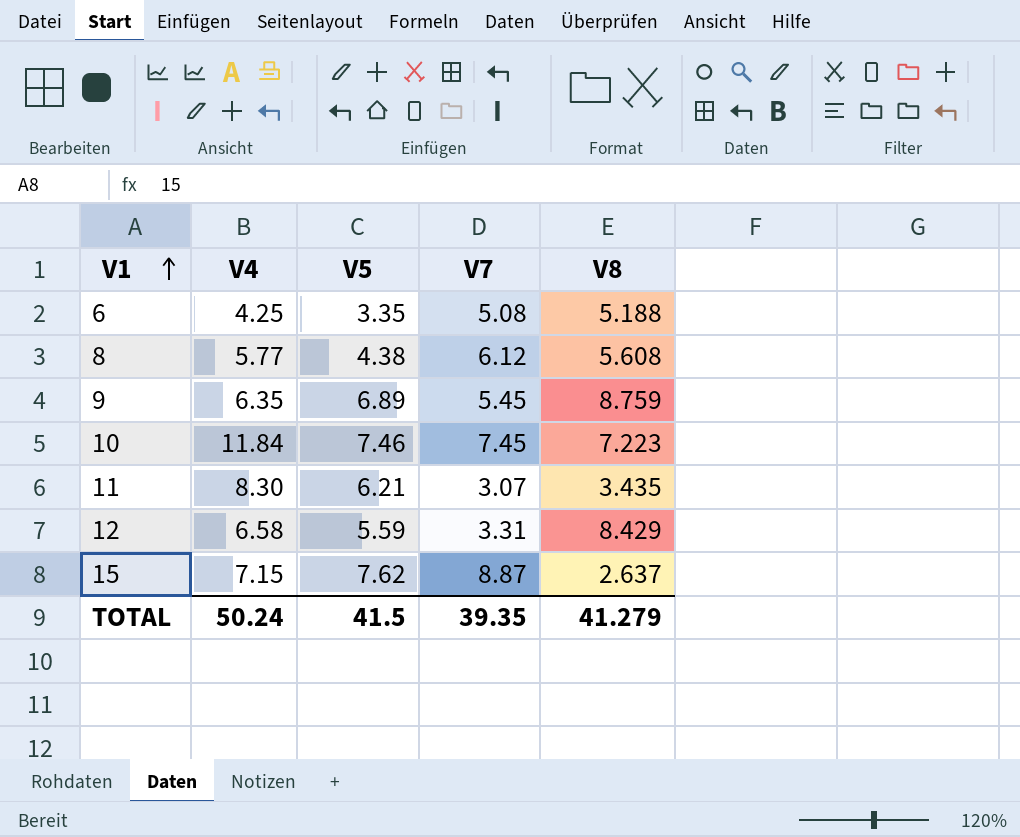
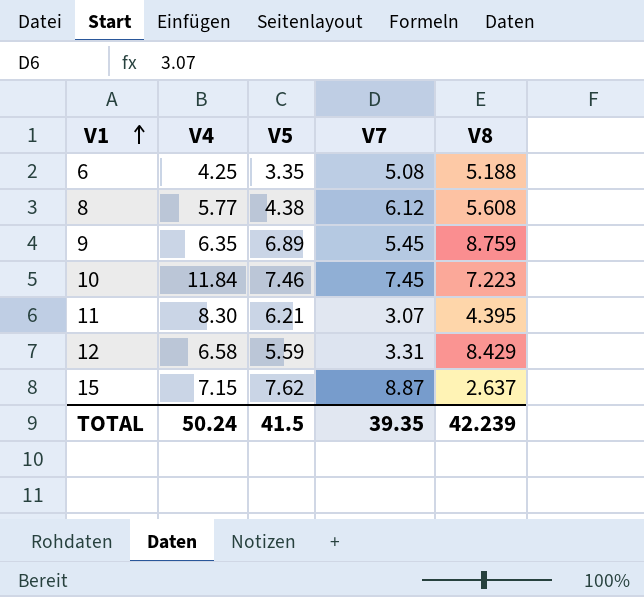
11 | V8: 3.435 -> 4.395
TOTAL | V8: 41.279 -> 42.239

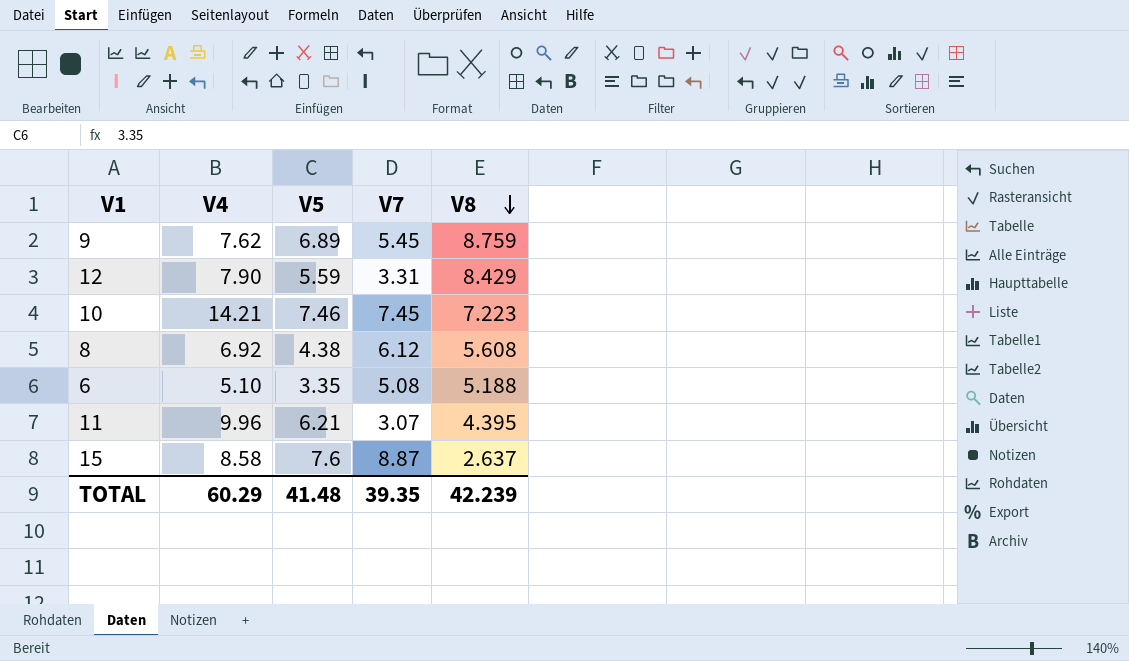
row order: V1 ascending -> V8 descending
9 | V4: 6.35 -> 7.62
12 | V4: 6.58 -> 7.90
10 | V4: 11.84 -> 14.21
8 | V4: 5.77 -> 6.92
6 | V4: 4.25 -> 5.10
11 | V4: 8.30 -> 9.96
15 | V4: 7.15 -> 8.58
15 | V5: 7.62 -> 7.6
TOTAL | V4: 50.24 -> 60.29
TOTAL | V5: 41.5 -> 41.48

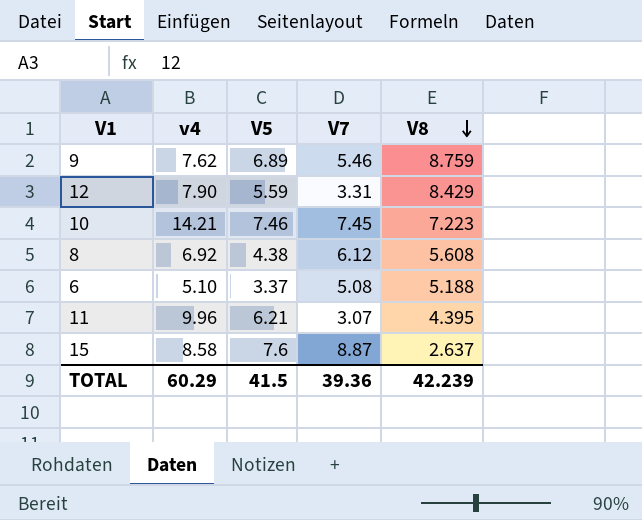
column name: V4 -> v4
9 | V7: 5.45 -> 5.46
6 | V5: 3.35 -> 3.37
TOTAL | V5: 41.48 -> 41.5
TOTAL | V7: 39.35 -> 39.36

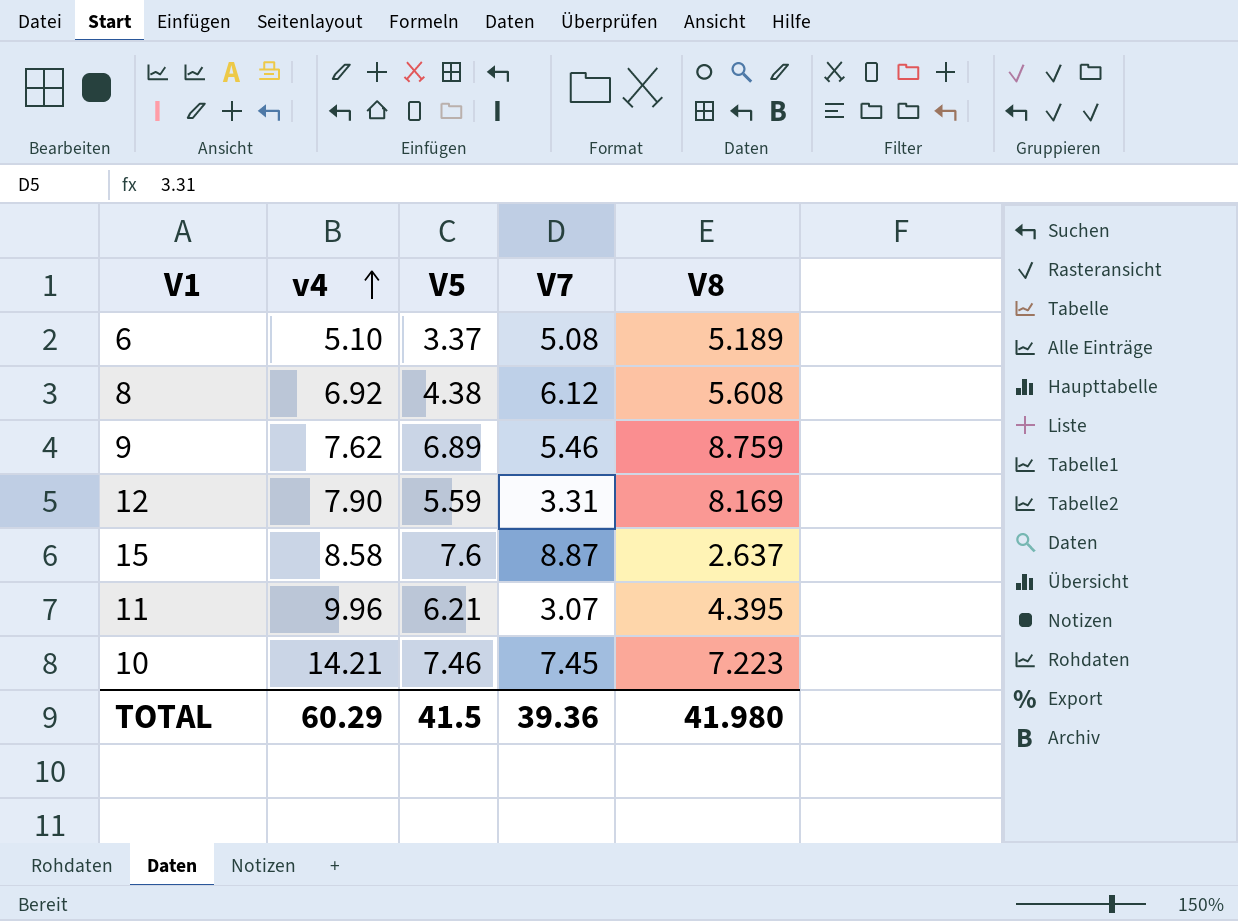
row order: V8 descending -> v4 ascending
6 | V8: 5.188 -> 5.189
12 | V8: 8.429 -> 8.169
TOTAL | V8: 42.239 -> 41.980

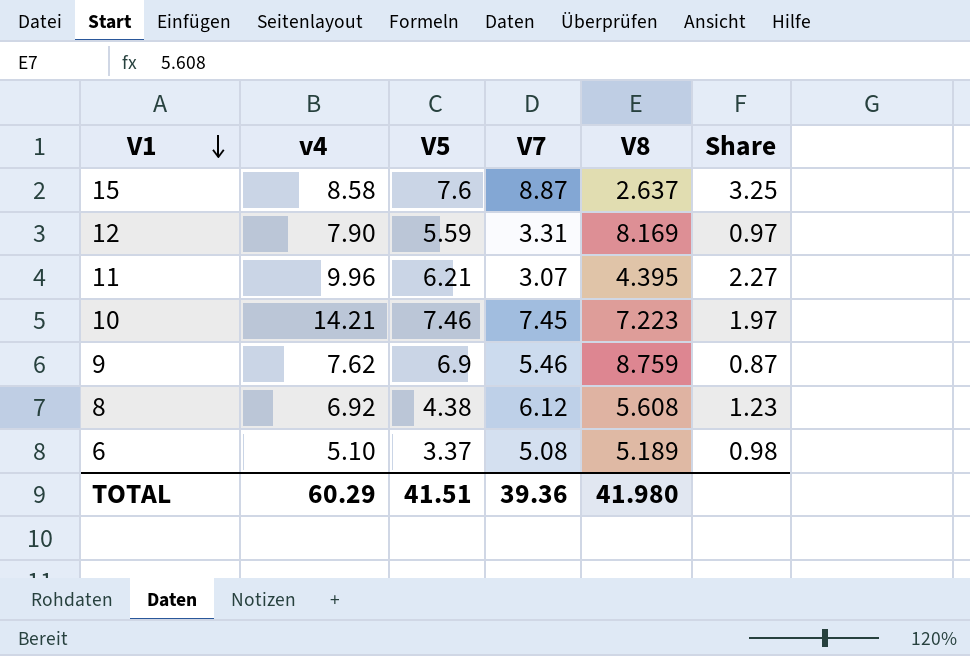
row order: v4 ascending -> V1 descending
column Share | formula: none -> [v4] / [V8]
9 | V5: 6.89 -> 6.9
TOTAL | V5: 41.5 -> 41.51

